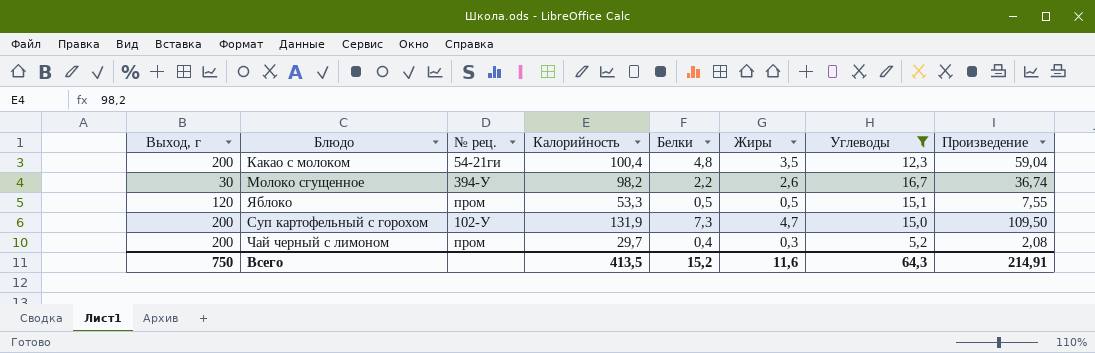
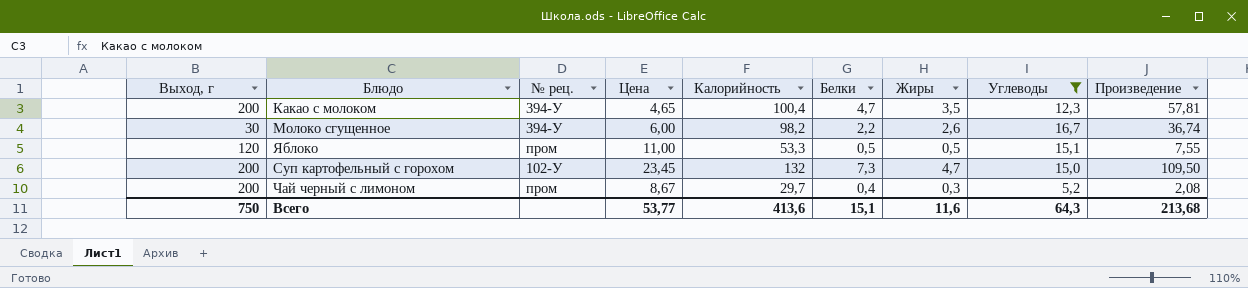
column Цена | position: none -> 4
Какао с молоком | № рец.: 54-21ги -> 394-У
Какао с молоком | Белки: 4,8 -> 4,7
Какао с молоком | Произведение: 59,04 -> 57,81
Суп картофельный с горохом | Калорийность: 131,9 -> 132
Всего | Калорийность: 413,5 -> 413,6
Всего | Белки: 15,2 -> 15,1
Всего | Произведение: 214,91 -> 213,68

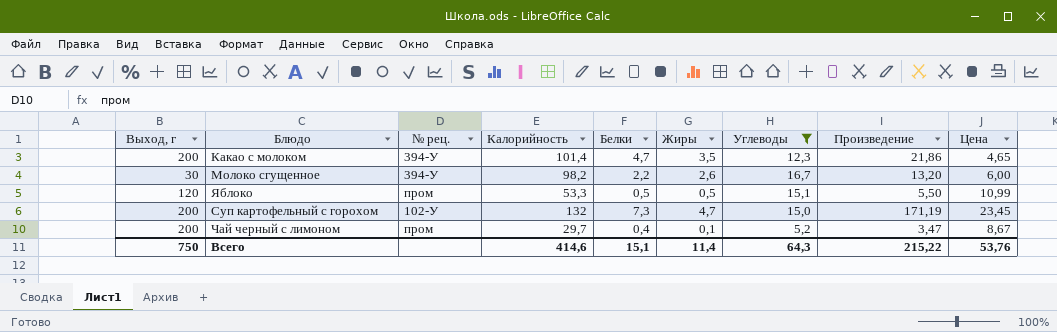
column Произведение | formula: [Белки] * [Углеводы] -> [Белки] * [Цена]
column Цена | position: 4 -> 9
Какао с молоком | Калорийность: 100,4 -> 101,4
Яблоко | Цена: 11,00 -> 10,99
Чай черный с лимоном | Жиры: 0,3 -> 0,1
Всего | Калорийность: 413,6 -> 414,6
Всего | Жиры: 11,6 -> 11,4
Всего | Произведение: 213,68 -> 215,22
Всего | Цена: 53,77 -> 53,76

